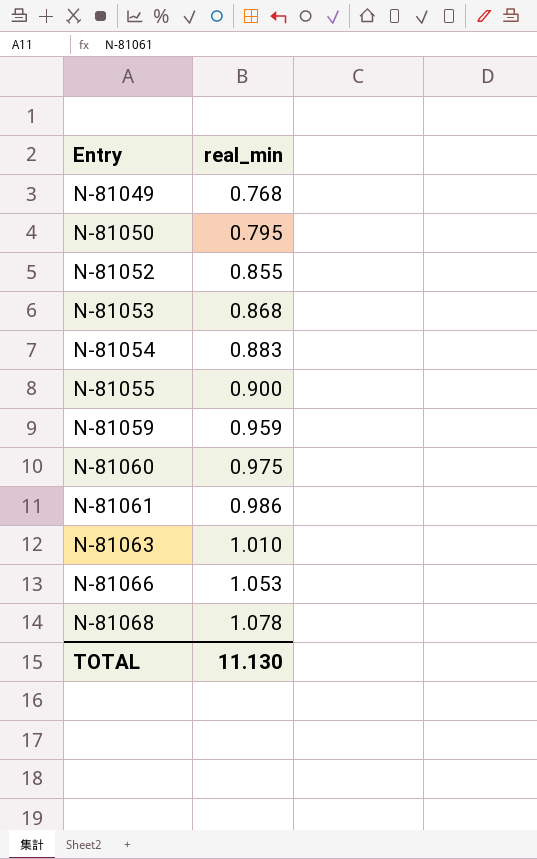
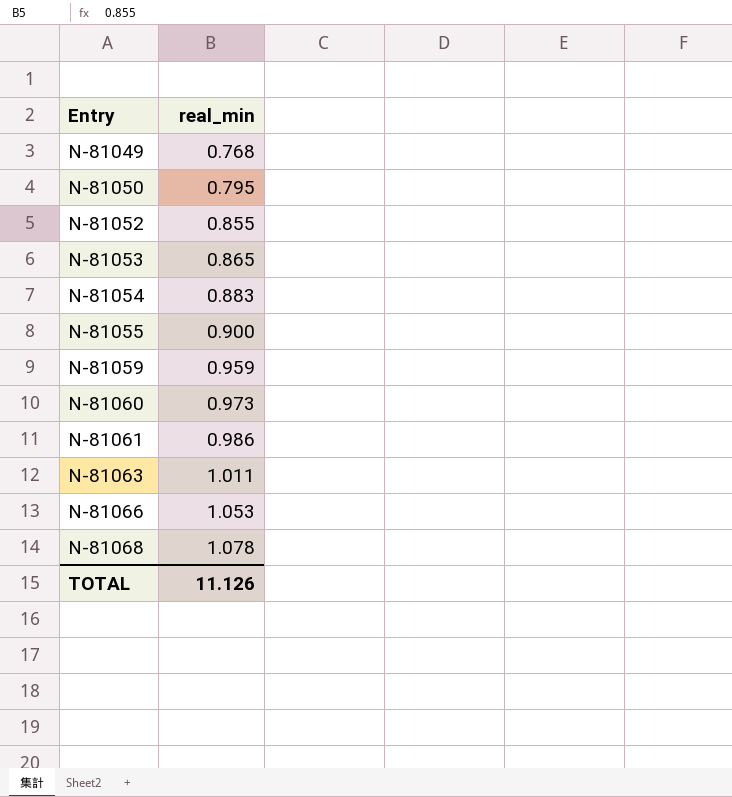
N-81053 | real_min: 0.868 -> 0.865
N-81060 | real_min: 0.975 -> 0.973
N-81063 | real_min: 1.010 -> 1.011
TOTAL | real_min: 11.130 -> 11.126

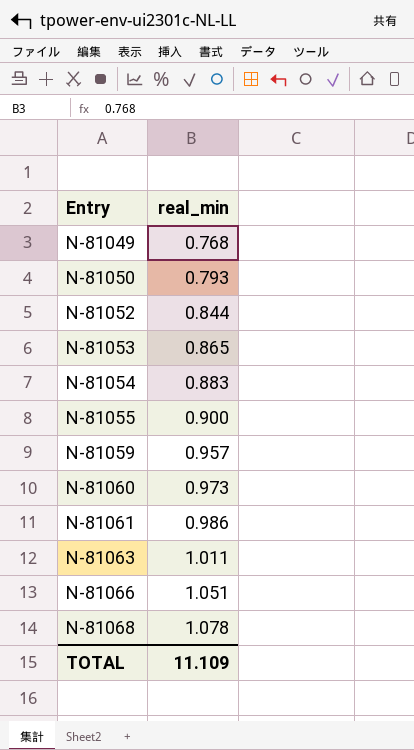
N-81050 | real_min: 0.795 -> 0.793
N-81052 | real_min: 0.855 -> 0.844
N-81059 | real_min: 0.959 -> 0.957
N-81066 | real_min: 1.053 -> 1.051
TOTAL | real_min: 11.126 -> 11.109

